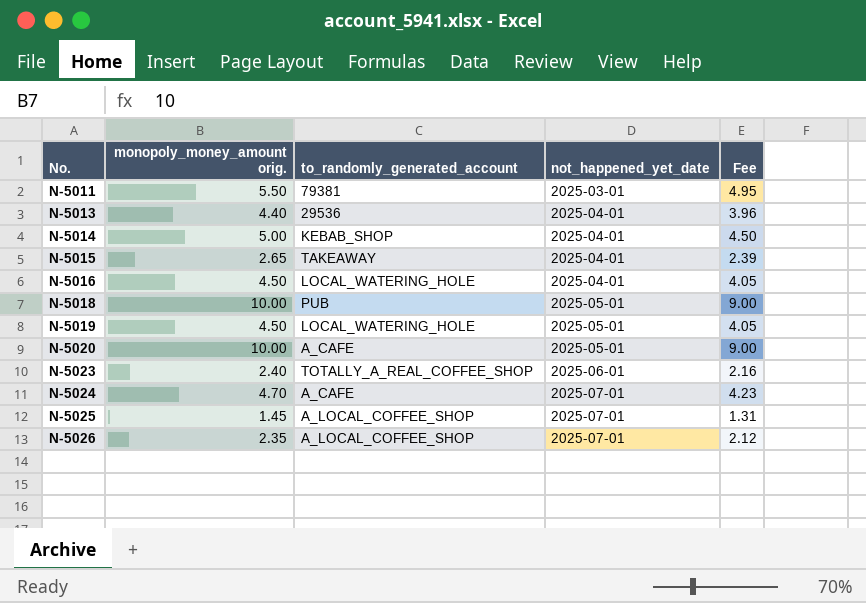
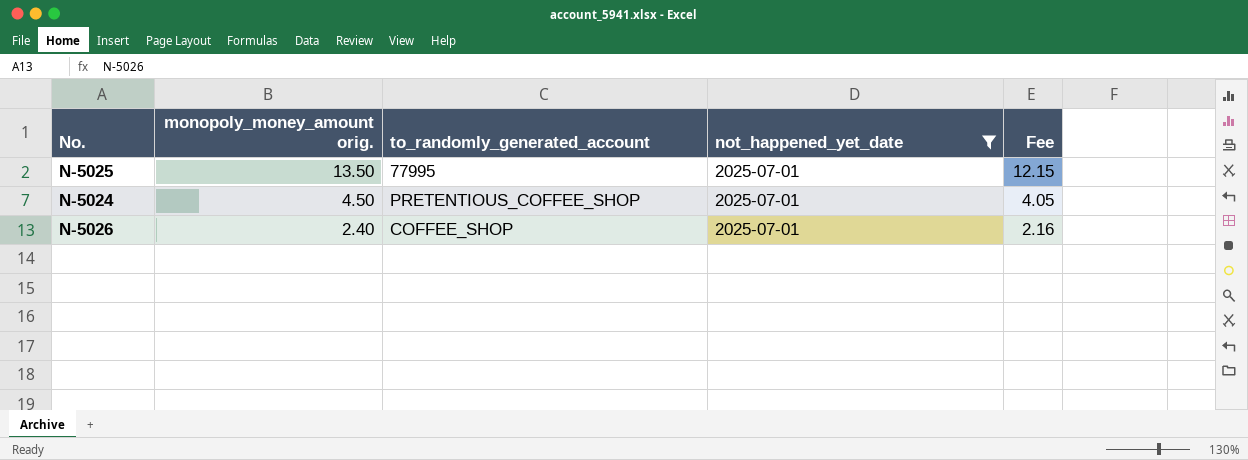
filter: none -> not_happened_yet_date = 2025-07-01
row order: No. ascending -> monopoly_money_amount orig. descending
N-5025 | monopoly_money_amount orig.: 1.45 -> 13.50
N-5025 | to_randomly_generated_account: A_LOCAL_COFFEE_SHOP -> 77995
N-5025 | Fee: 1.31 -> 12.15
N-5024 | monopoly_money_amount orig.: 4.70 -> 4.50
N-5024 | to_randomly_generated_account: A_CAFE -> PRETENTIOUS_COFFEE_SHOP
N-5024 | Fee: 4.23 -> 4.05
N-5026 | monopoly_money_amount orig.: 2.35 -> 2.40
N-5026 | to_randomly_generated_account: A_LOCAL_COFFEE_SHOP -> COFFEE_SHOP
N-5026 | Fee: 2.12 -> 2.16

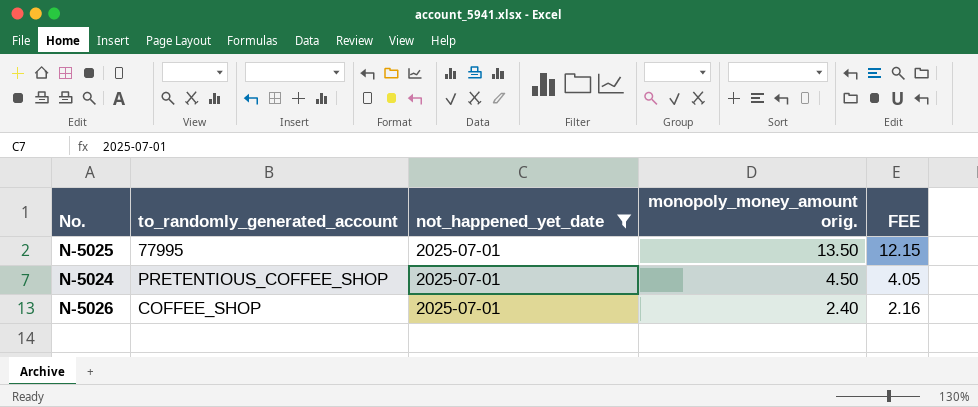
column monopoly_money_amount orig. | position: 2 -> 4
column name: Fee -> FEE

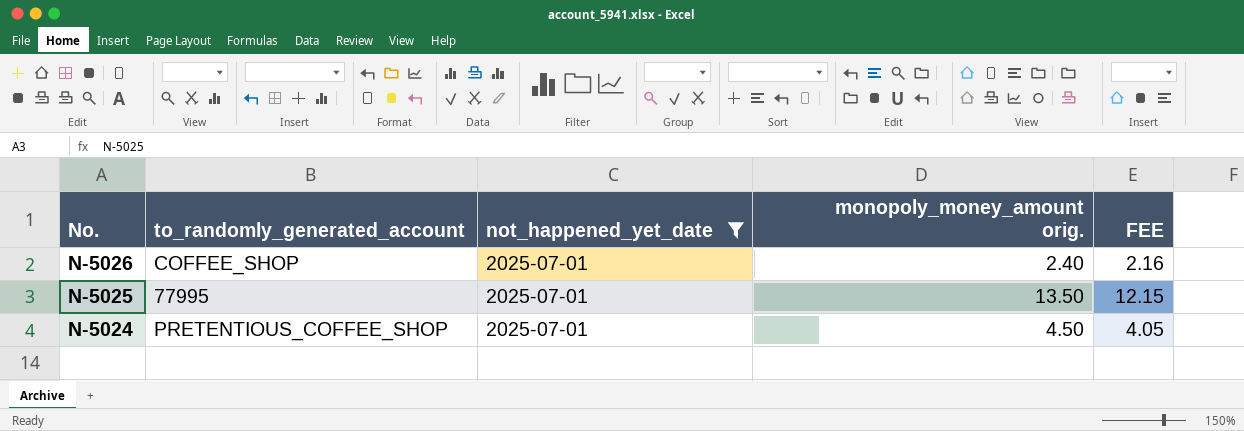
row order: monopoly_money_amount orig. descending -> No. descending

